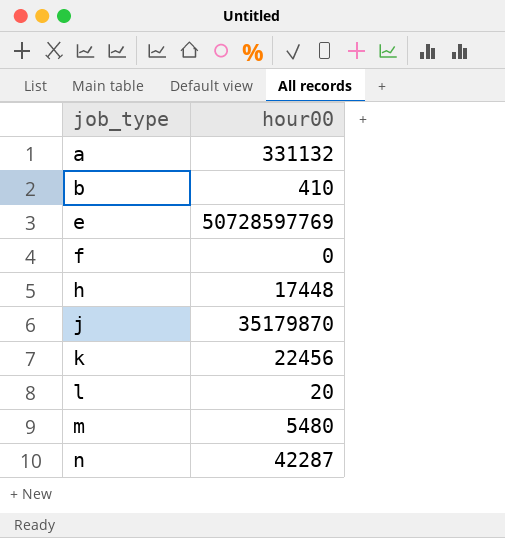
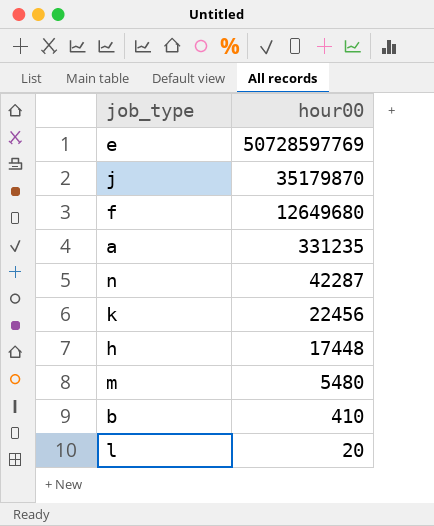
row order: job_type ascending -> hour00 descending
f | hour00: 0 -> 12649680
a | hour00: 331132 -> 331235

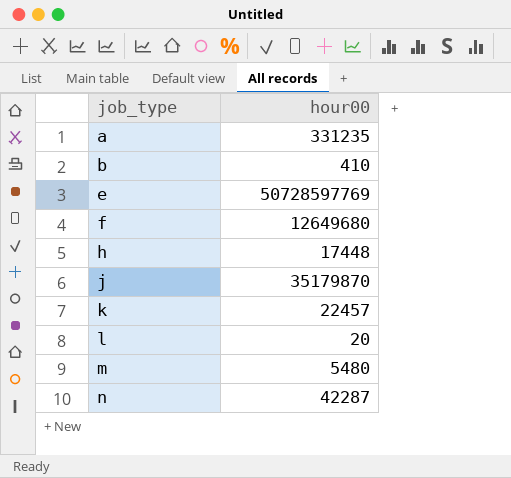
row order: hour00 descending -> job_type ascending
k | hour00: 22456 -> 22457

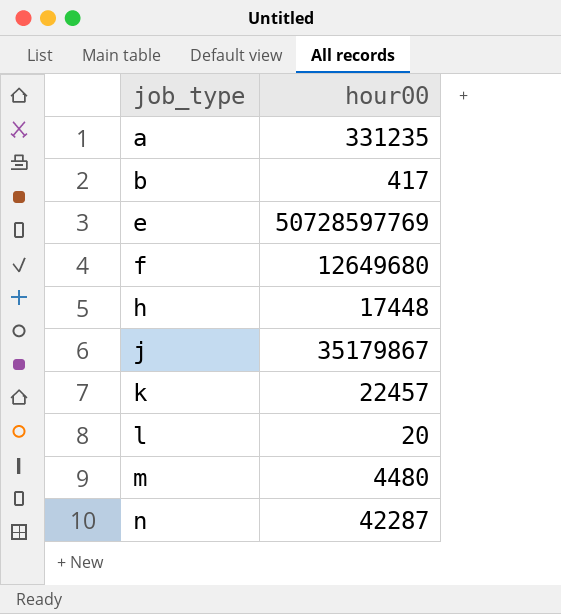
b | hour00: 410 -> 417
j | hour00: 35179870 -> 35179867
m | hour00: 5480 -> 4480

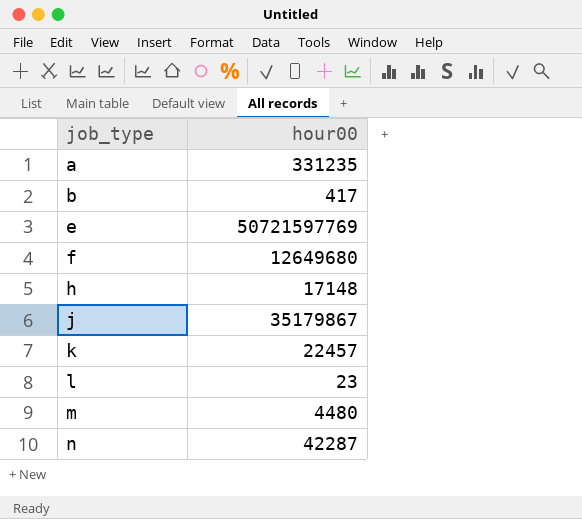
e | hour00: 50728597769 -> 50721597769
h | hour00: 17448 -> 17148
l | hour00: 20 -> 23

